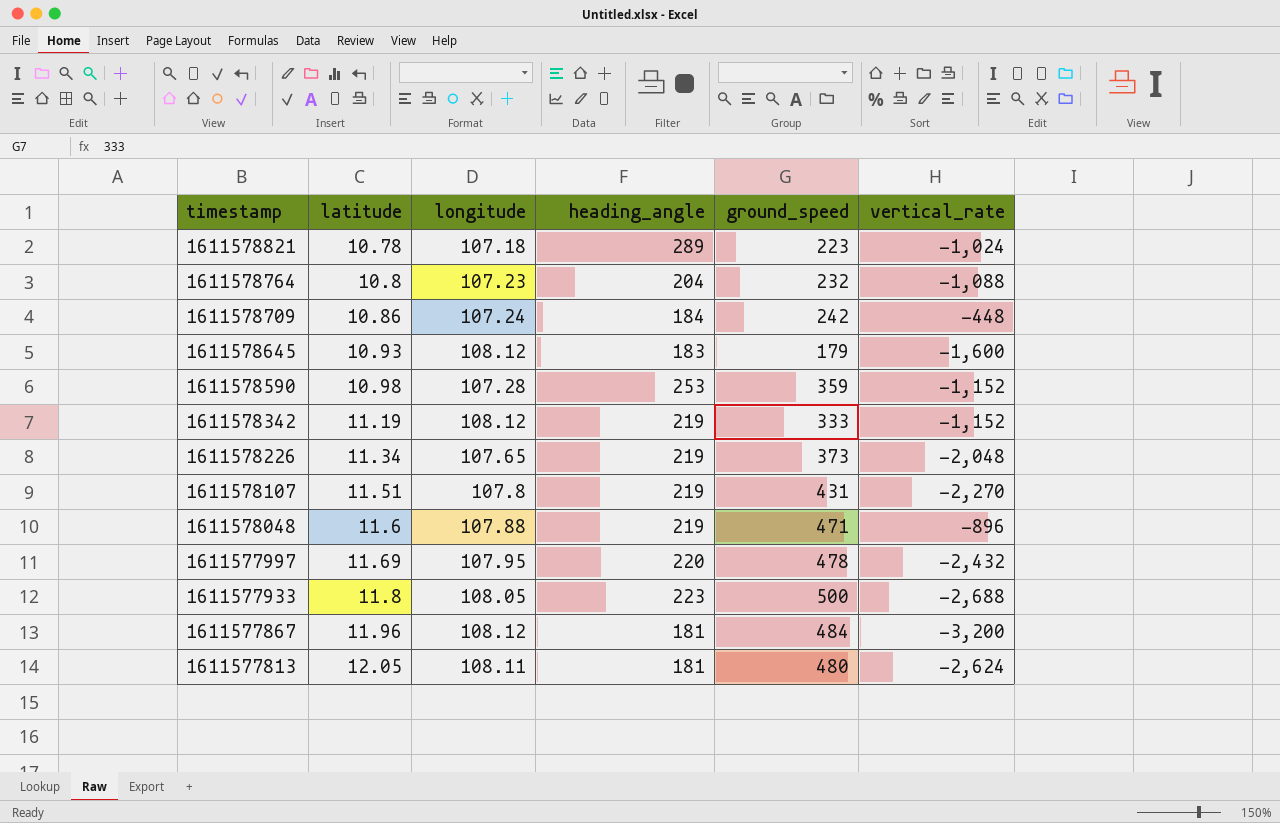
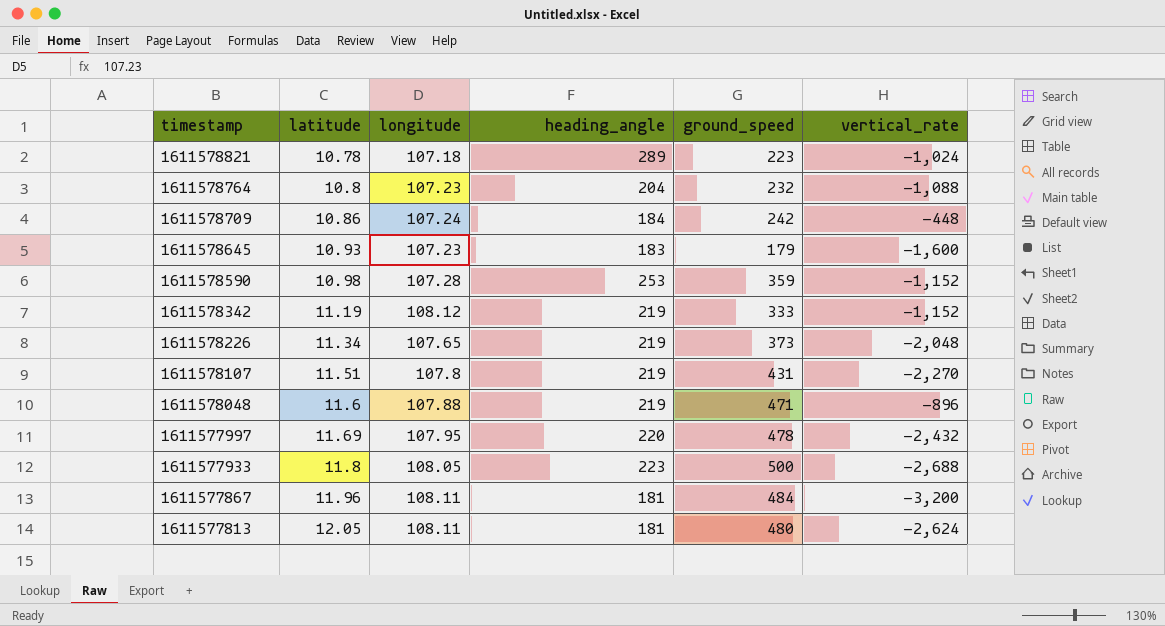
1611578645 | longitude: 108.12 -> 107.23
1611577867 | longitude: 108.12 -> 108.11

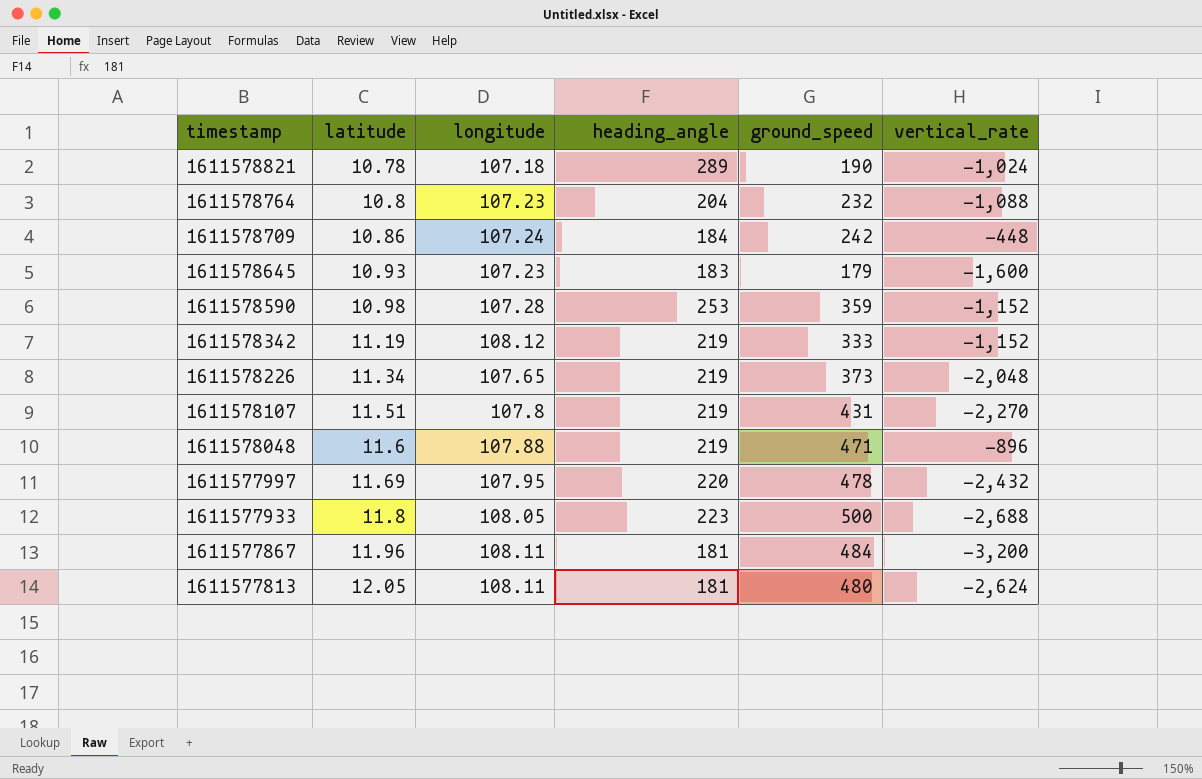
1611578821 | ground_speed: 223 -> 190

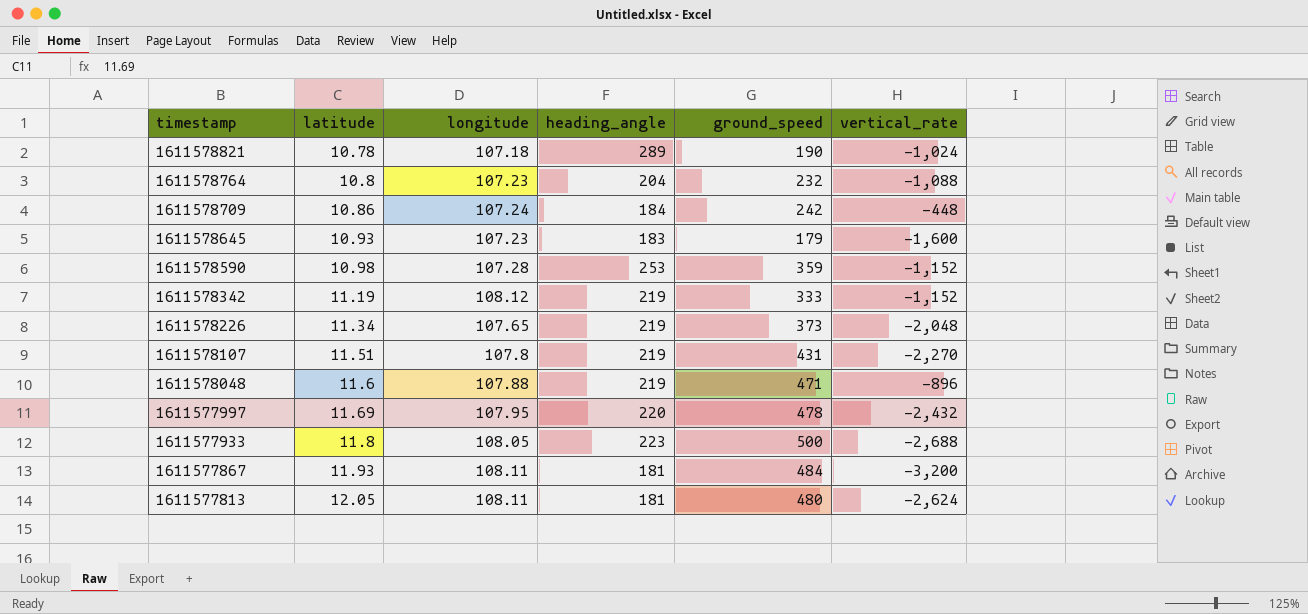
1611577867 | latitude: 11.96 -> 11.93

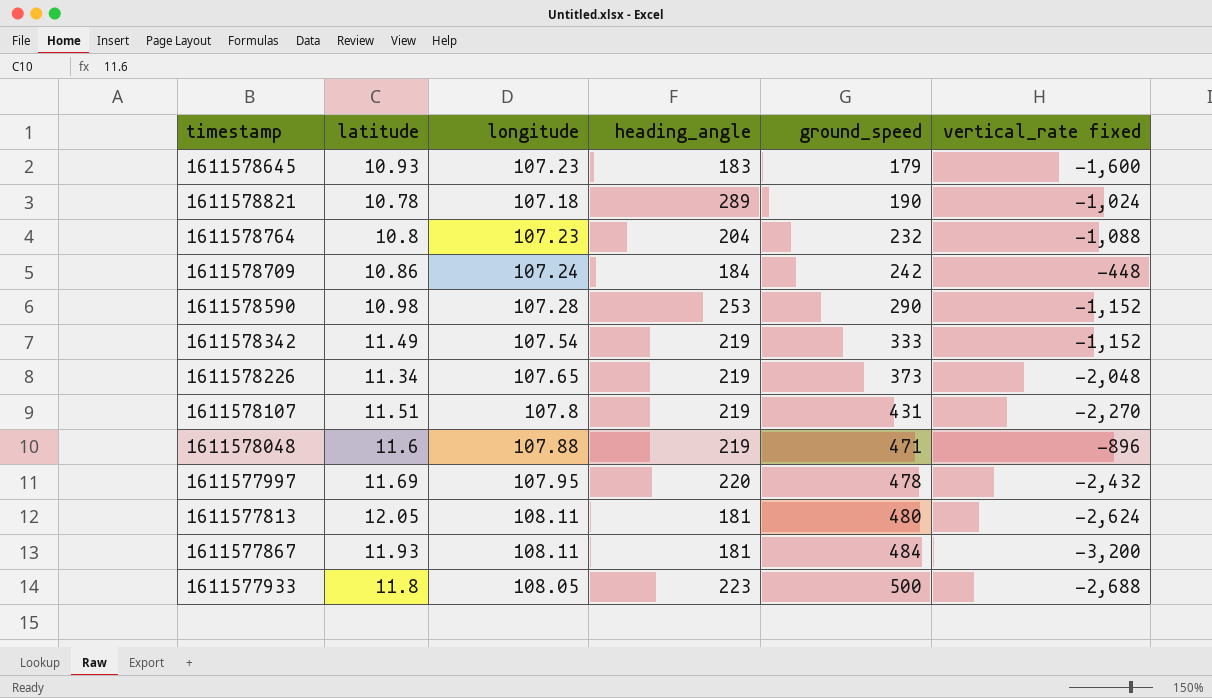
row order: timestamp descending -> ground_speed ascending
column name: vertical_rate -> vertical_rate fixed
1611578590 | ground_speed: 359 -> 290
1611578342 | latitude: 11.19 -> 11.49
1611578342 | longitude: 108.12 -> 107.54

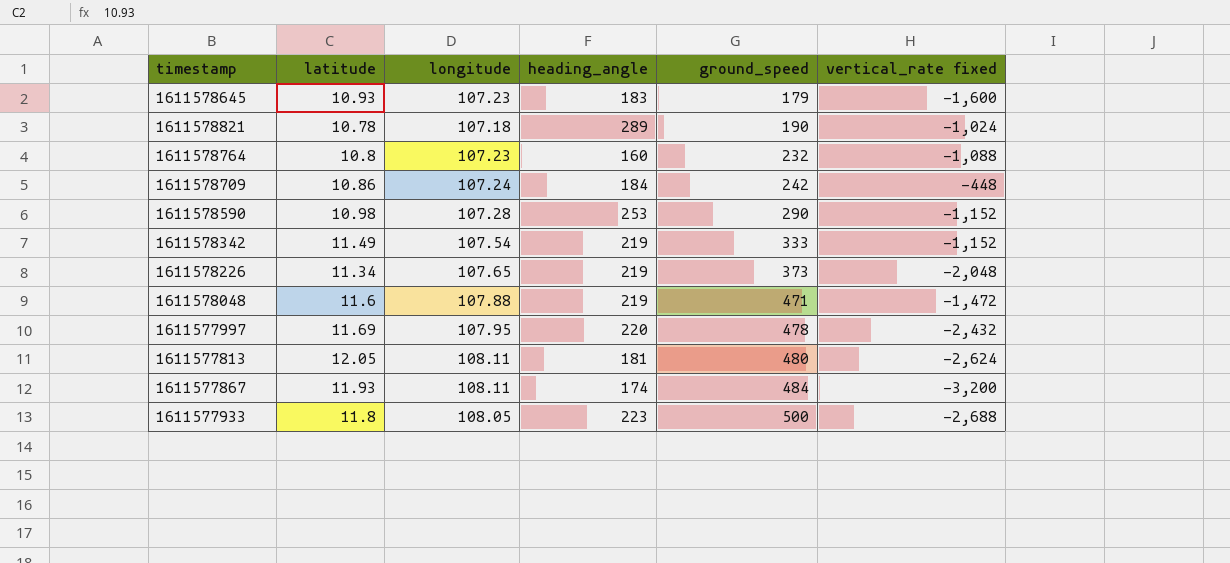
row 1611578107: 11.51 | 107.8 | 219 | 431 | -2,270 -> none
1611578764 | heading_angle: 204 -> 160
1611578048 | vertical_rate fixed: -896 -> -1,472
1611577867 | heading_angle: 181 -> 174

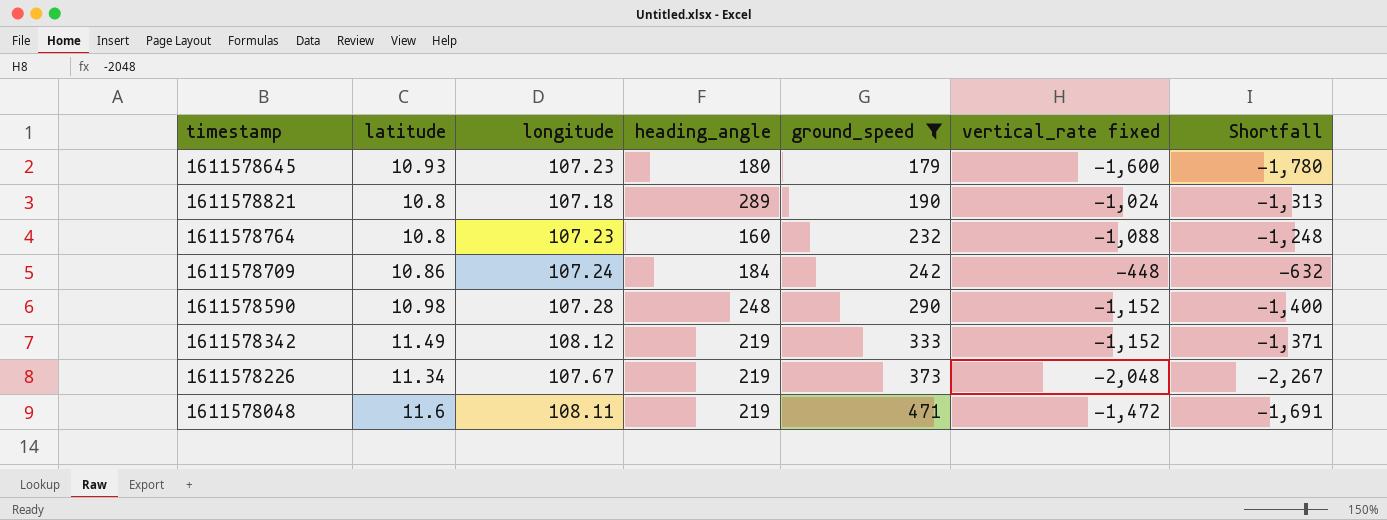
filter: none -> ground_speed <= 471
column Shortfall | formula: none -> [vertical_rate fixed] - [heading_angle]
1611578645 | heading_angle: 183 -> 180
1611578821 | latitude: 10.78 -> 10.8
1611578590 | heading_angle: 253 -> 248
1611578342 | longitude: 107.54 -> 108.12
1611578226 | longitude: 107.65 -> 107.67
1611578048 | longitude: 107.88 -> 108.11

